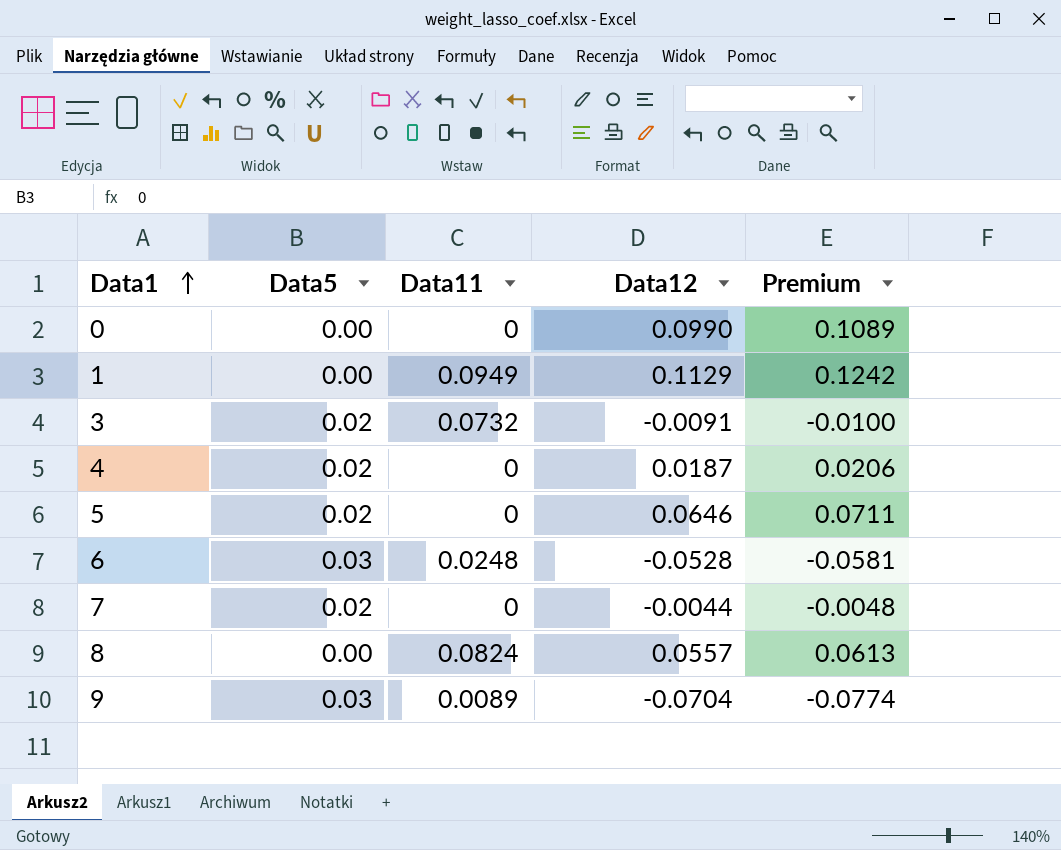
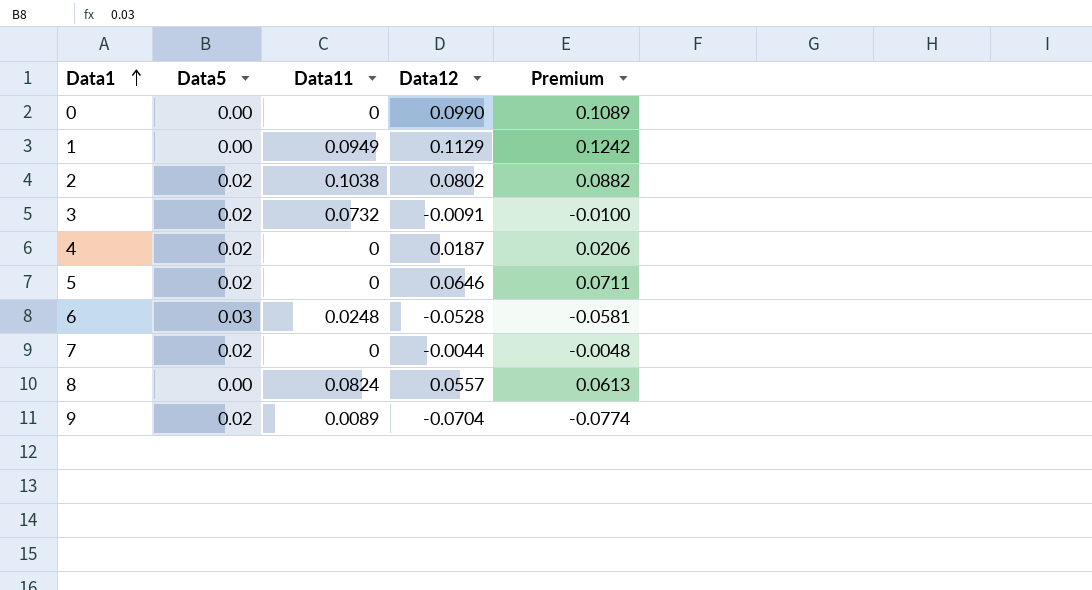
row 2: none -> 0.02 | 0.1038 | 0.0802 | 0.0882
9 | Data5: 0.03 -> 0.02

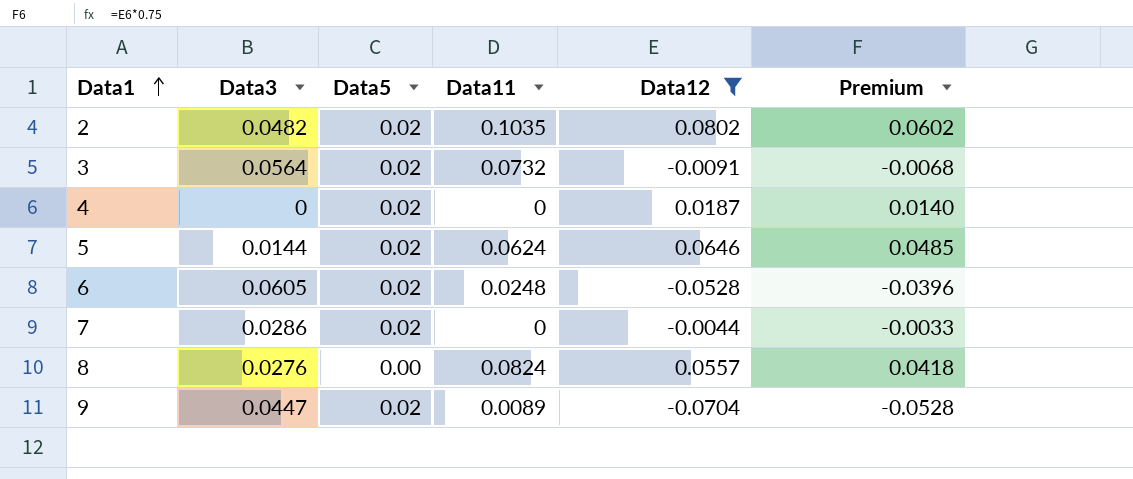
filter: none -> Data12 <= 0.0802
column Data3 | position: none -> 2
column Premium | formula: [Data12] * 1.1 -> [Data12] * 0.75
2 | Data11: 0.1038 -> 0.1035
5 | Data11: 0 -> 0.0624
6 | Data5: 0.03 -> 0.02

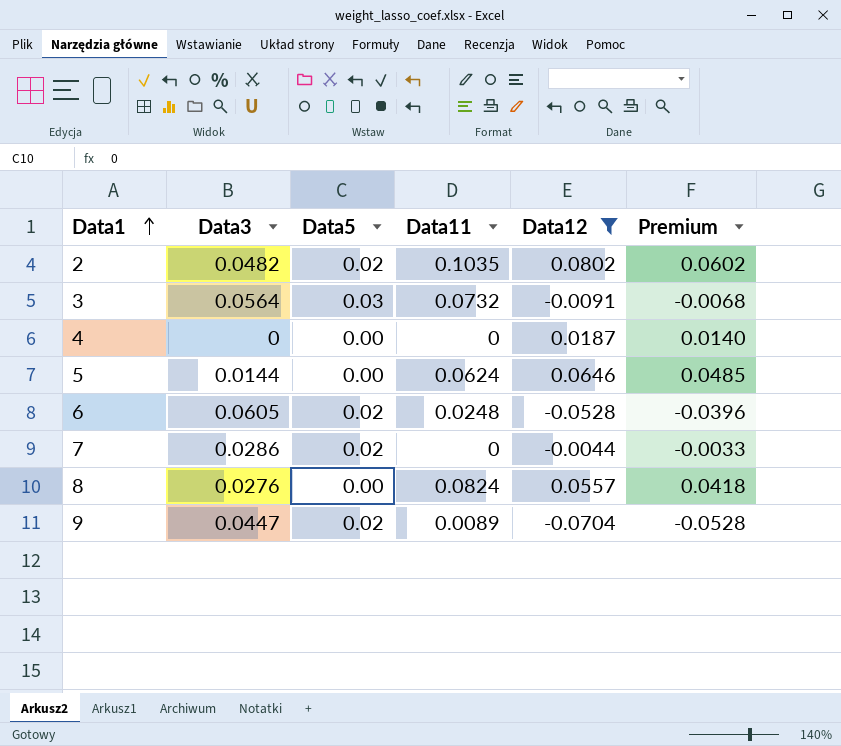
3 | Data5: 0.02 -> 0.03
4 | Data5: 0.02 -> 0.00
5 | Data5: 0.02 -> 0.00

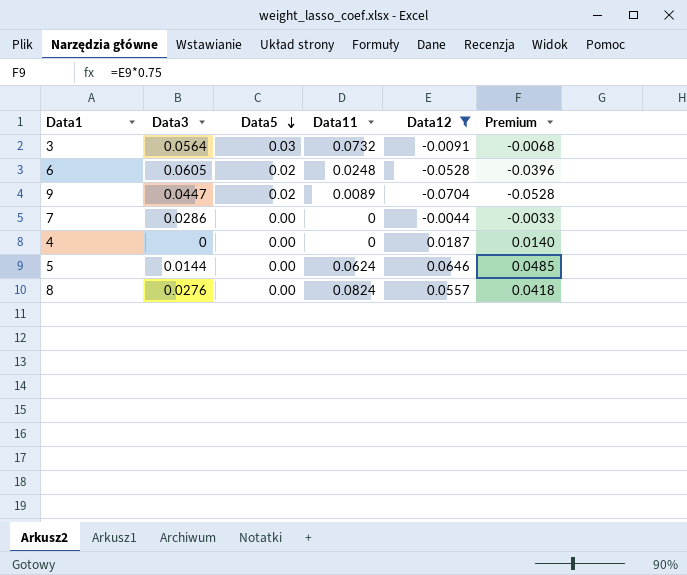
row order: Data1 ascending -> Data5 descending
row 2: 0.0482 | 0.02 | 0.1035 | 0.0802 | 0.0602 -> none
7 | Data5: 0.02 -> 0.00

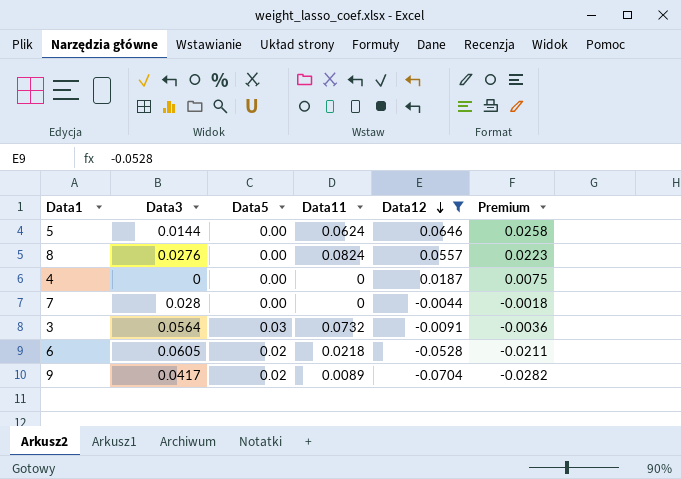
row order: Data5 descending -> Data12 descending
column Premium | formula: [Data12] * 0.75 -> [Data12] * 0.4
7 | Data3: 0.0286 -> 0.028
6 | Data11: 0.0248 -> 0.0218
9 | Data3: 0.0447 -> 0.0417

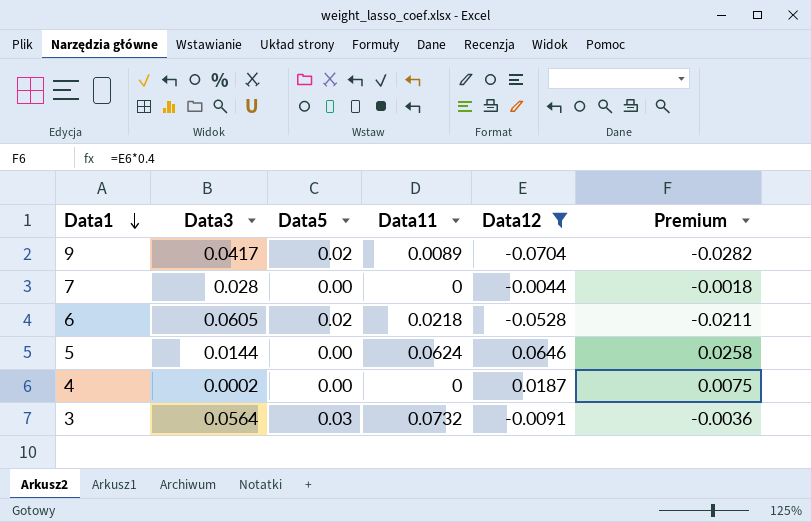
row order: Data12 descending -> Data1 descending
row 8: 0.0276 | 0.00 | 0.0824 | 0.0557 | 0.0223 -> none
4 | Data3: 0 -> 0.0002

